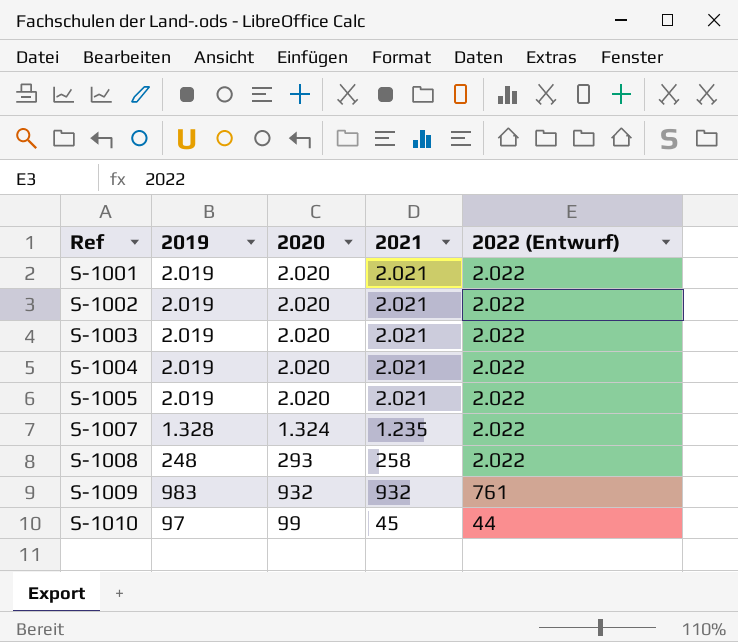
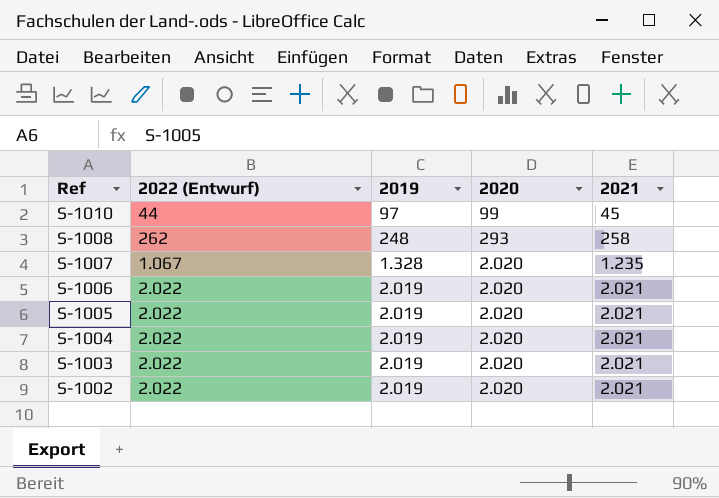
row order: Ref ascending -> Ref descending
column 2022 (Entwurf) | position: 5 -> 2
row S-1001: 2.019 | 2.020 | 2.021 | 2.022 -> none
row S-1009: 983 | 932 | 932 | 761 -> none
S-1008 | 2022 (Entwurf): 2.022 -> 262
S-1007 | 2022 (Entwurf): 2.022 -> 1.067
S-1007 | 2020: 1.324 -> 2.020
row S-1006: none -> 2.022 | 2.019 | 2.020 | 2.021

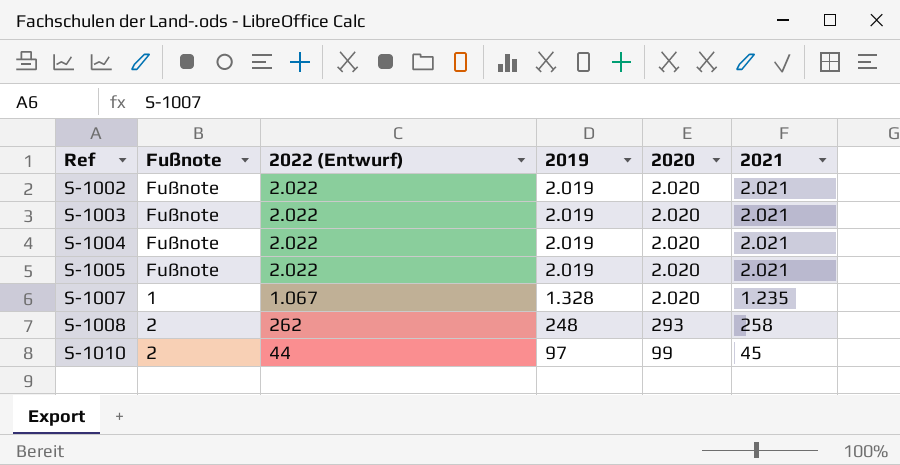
row order: Ref descending -> Ref ascending
column Fußnote | position: none -> 2
row S-1006: 2.022 | 2.019 | 2.020 | 2.021 -> none

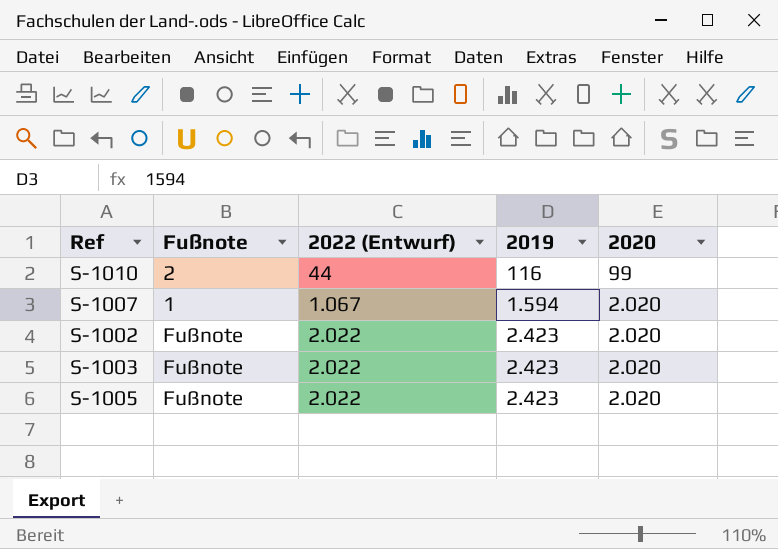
row order: Ref ascending -> 2022 (Entwurf) ascending
column 2021 | position: 6 -> none
row S-1004: Fußnote | 2.022 | 2.019 | 2.020 | 2.021 -> none
row S-1008: 2 | 262 | 248 | 293 | 258 -> none
S-1010 | 2019: 97 -> 116
S-1007 | 2019: 1.328 -> 1.594
S-1002 | 2019: 2.019 -> 2.423
S-1003 | 2019: 2.019 -> 2.423
S-1005 | 2019: 2.019 -> 2.423

